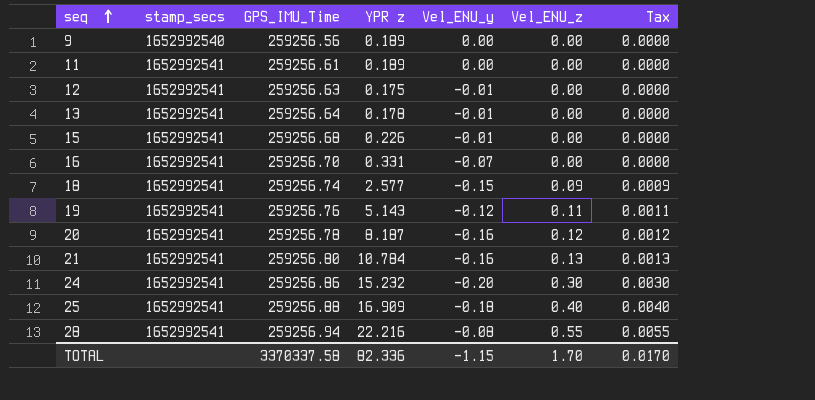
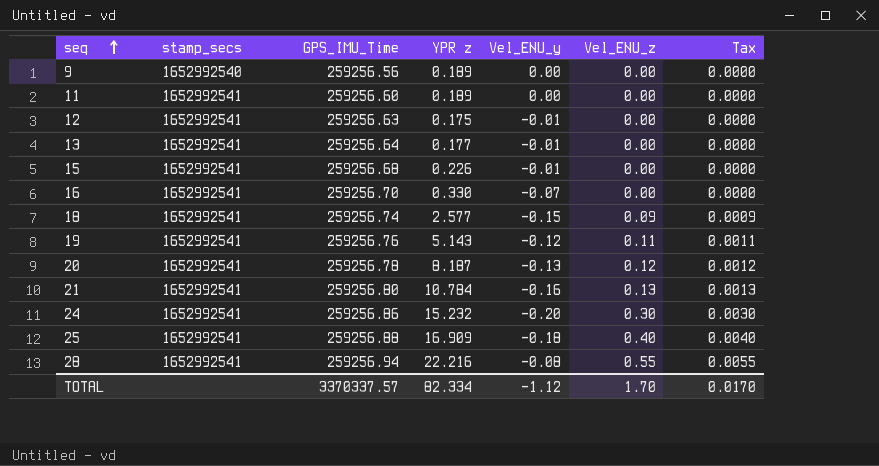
11 | GPS_IMU_Time: 259256.61 -> 259256.60
13 | YPR z: 0.178 -> 0.177
16 | YPR z: 0.331 -> 0.330
20 | Vel_ENU_y: -0.16 -> -0.13
TOTAL | GPS_IMU_Time: 3370337.58 -> 3370337.57
TOTAL | YPR z: 82.336 -> 82.334
TOTAL | Vel_ENU_y: -1.15 -> -1.12

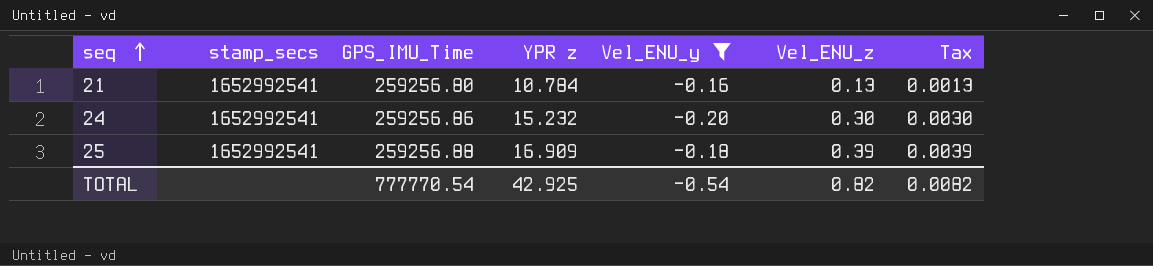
filter: none -> Vel_ENU_y <= -0.16
25 | Vel_ENU_z: 0.40 -> 0.39
25 | Tax: 0.0040 -> 0.0039
TOTAL | GPS_IMU_Time: 3370337.57 -> 777770.54
TOTAL | YPR z: 82.334 -> 42.925
TOTAL | Vel_ENU_y: -1.12 -> -0.54
TOTAL | Vel_ENU_z: 1.70 -> 0.82
TOTAL | Tax: 0.0170 -> 0.0082

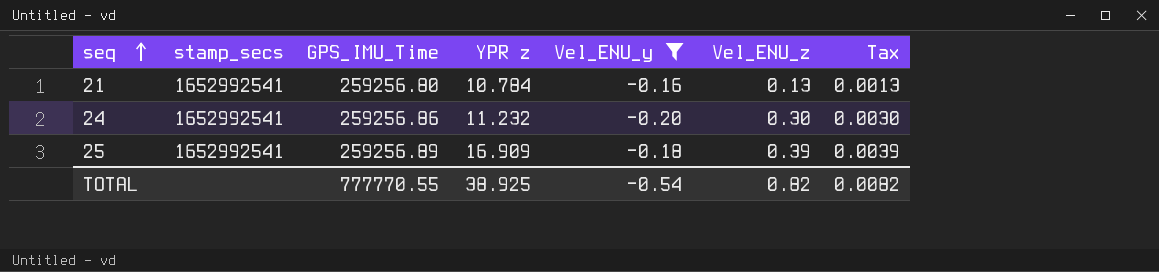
24 | YPR z: 15.232 -> 11.232
25 | GPS_IMU_Time: 259256.88 -> 259256.89
TOTAL | GPS_IMU_Time: 777770.54 -> 777770.55
TOTAL | YPR z: 42.925 -> 38.925

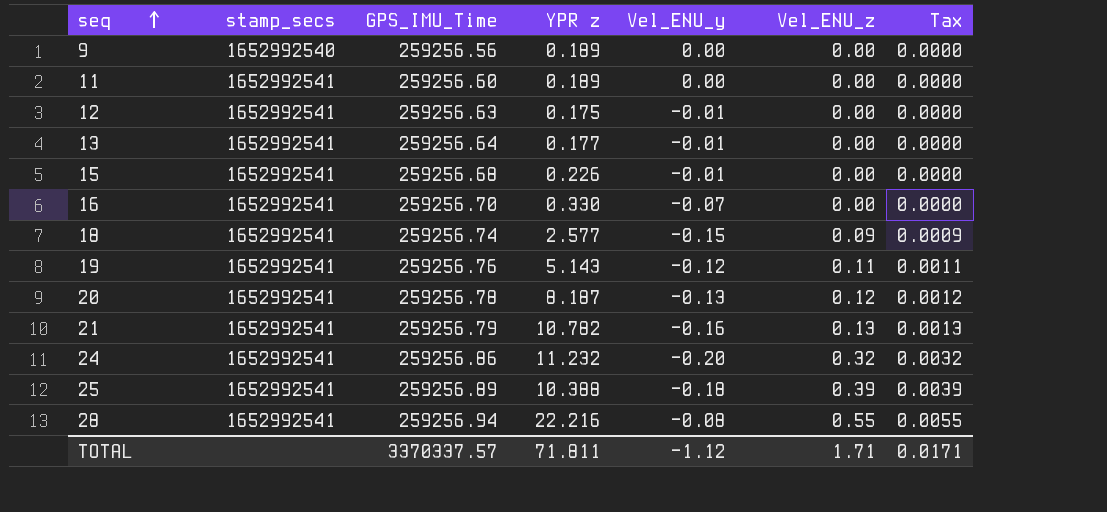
filter: Vel_ENU_y <= -0.16 -> none
21 | GPS_IMU_Time: 259256.80 -> 259256.79
21 | YPR z: 10.784 -> 10.782
24 | Vel_ENU_z: 0.30 -> 0.32
24 | Tax: 0.0030 -> 0.0032
25 | YPR z: 16.909 -> 10.388
TOTAL | GPS_IMU_Time: 777770.55 -> 3370337.57
TOTAL | YPR z: 38.925 -> 71.811
TOTAL | Vel_ENU_y: -0.54 -> -1.12
TOTAL | Vel_ENU_z: 0.82 -> 1.71
TOTAL | Tax: 0.0082 -> 0.0171

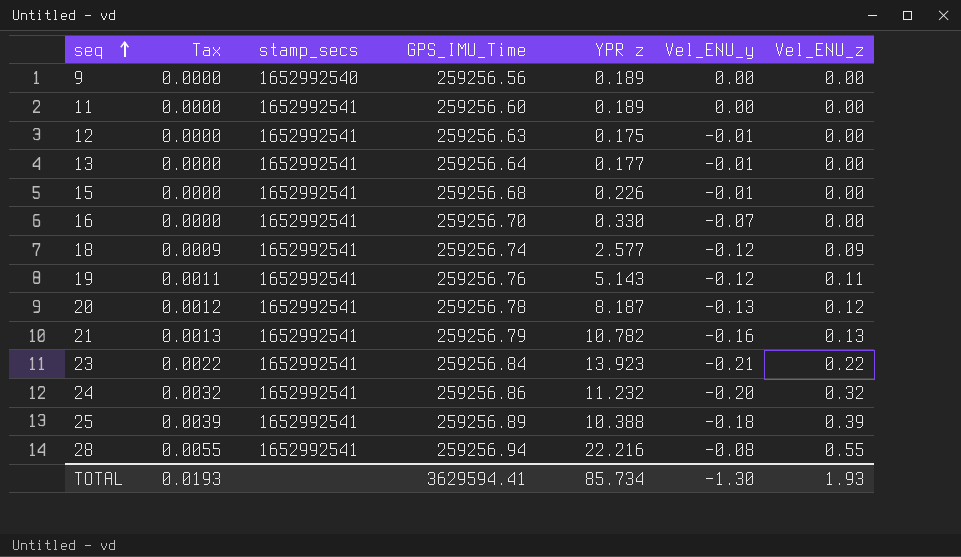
column Tax | position: 7 -> 2
18 | Vel_ENU_y: -0.15 -> -0.12
row 23: none -> 0.0022 | 1652992541 | 259256.84 | 13.923 | -0.21 | 0.22
TOTAL | Tax: 0.0171 -> 0.0193
TOTAL | GPS_IMU_Time: 3370337.57 -> 3629594.41
TOTAL | YPR z: 71.811 -> 85.734
TOTAL | Vel_ENU_y: -1.12 -> -1.30
TOTAL | Vel_ENU_z: 1.71 -> 1.93

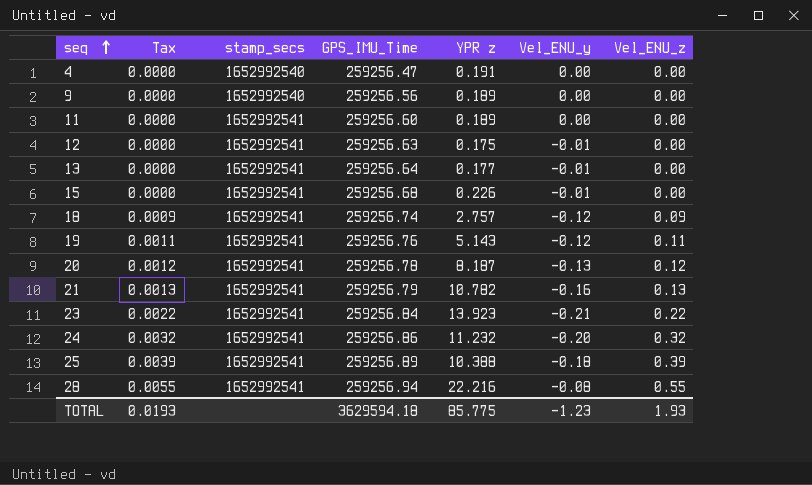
row 16: 0.0000 | 1652992541 | 259256.70 | 0.330 | -0.07 | 0.00 -> none
row 4: none -> 0.0000 | 1652992540 | 259256.47 | 0.191 | 0.00 | 0.00
18 | YPR z: 2.577 -> 2.757
TOTAL | GPS_IMU_Time: 3629594.41 -> 3629594.18
TOTAL | YPR z: 85.734 -> 85.775
TOTAL | Vel_ENU_y: -1.30 -> -1.23

